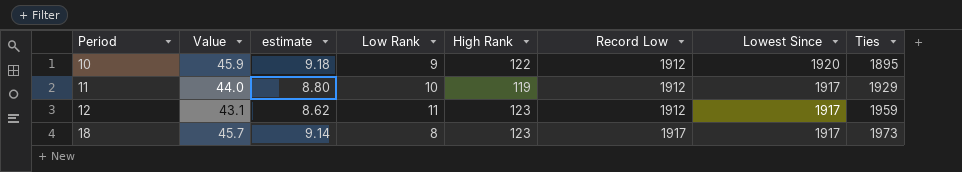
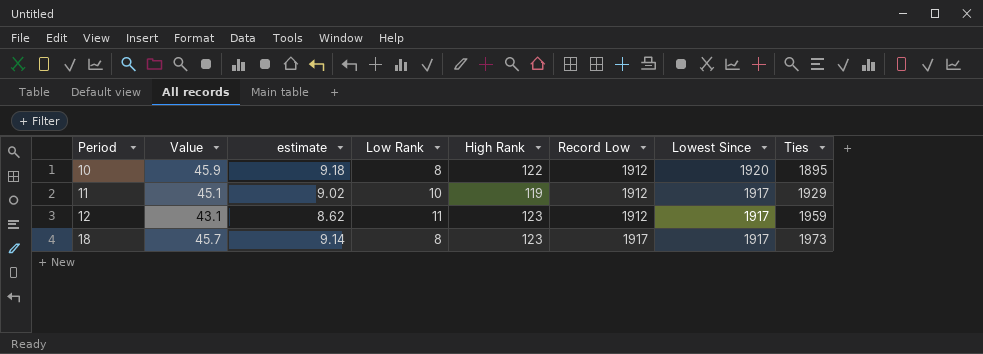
10 | Low Rank: 9 -> 8
11 | Value: 44.0 -> 45.1
11 | estimate: 8.80 -> 9.02

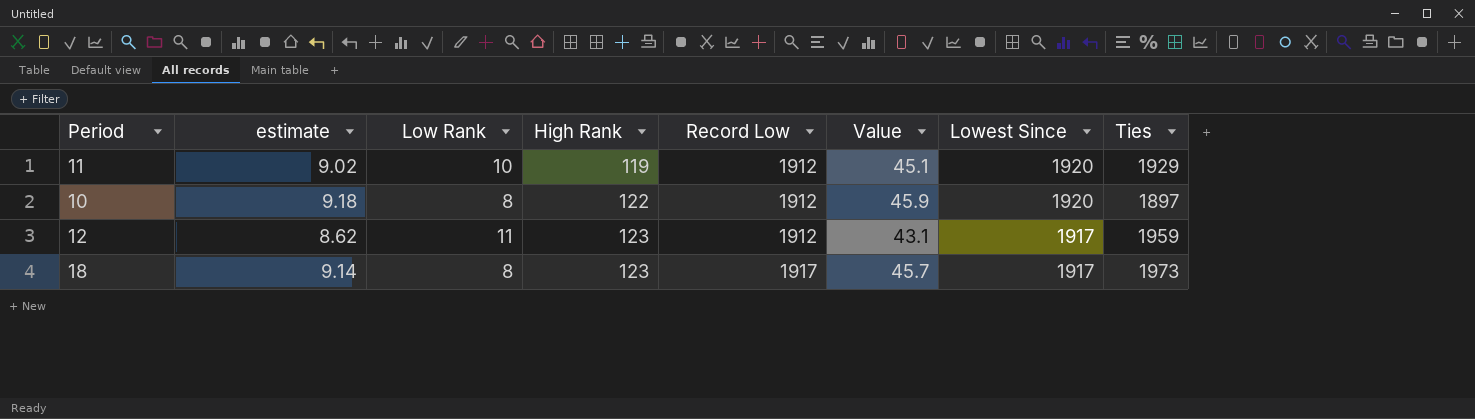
row order: Period ascending -> High Rank ascending
column Value | position: 2 -> 6
11 | Lowest Since: 1917 -> 1920
10 | Ties: 1895 -> 1897

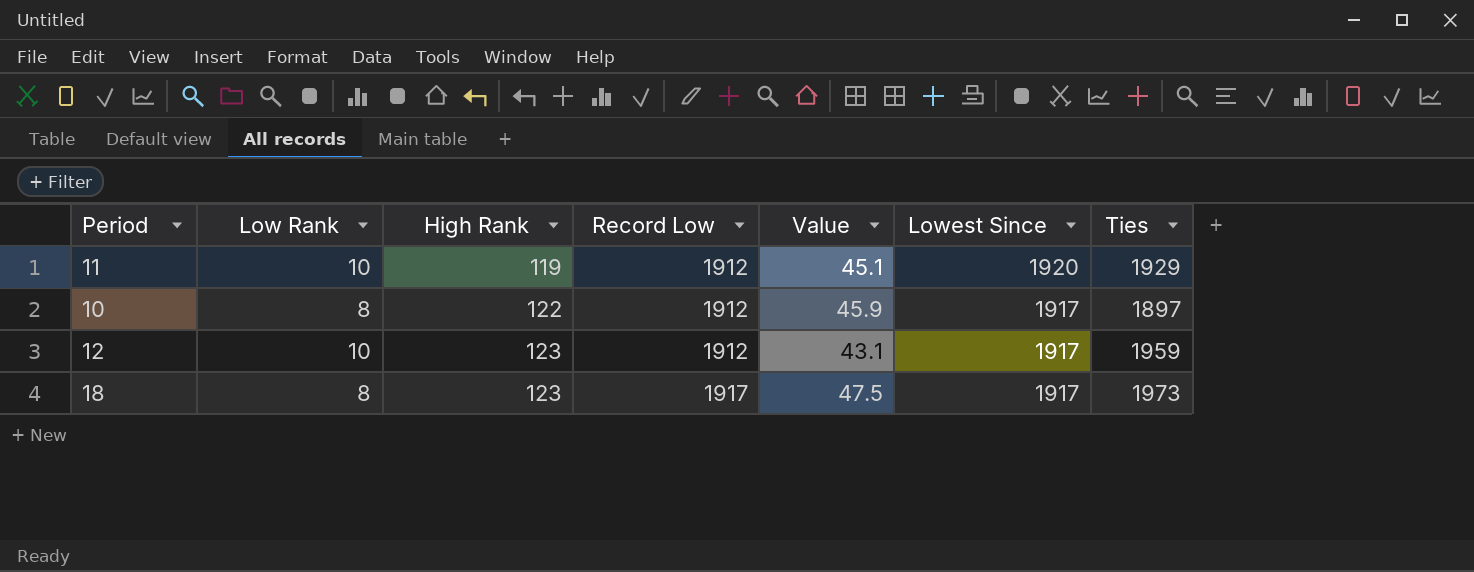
column estimate | formula: [Value] * 0.2 -> none
10 | Lowest Since: 1920 -> 1917
12 | Low Rank: 11 -> 10
18 | Value: 45.7 -> 47.5

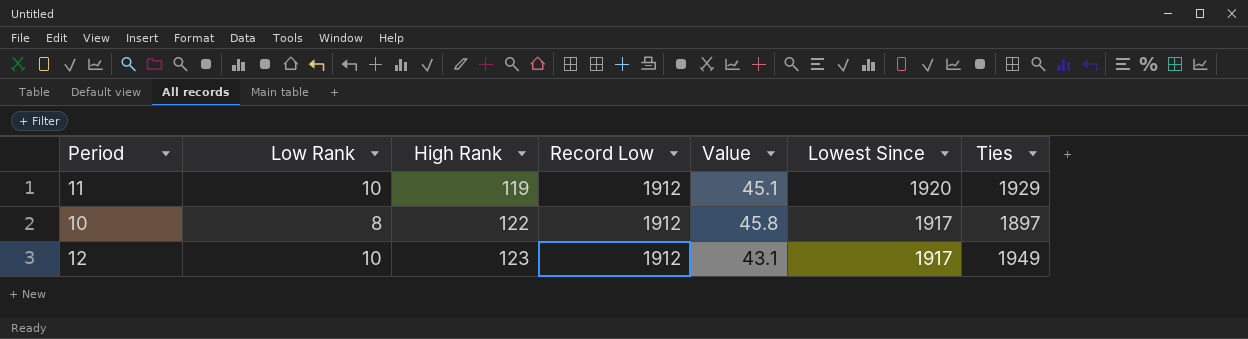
row 18: 8 | 123 | 1917 | 47.5 | 1917 | 1973 -> none
10 | Value: 45.9 -> 45.8
12 | Ties: 1959 -> 1949

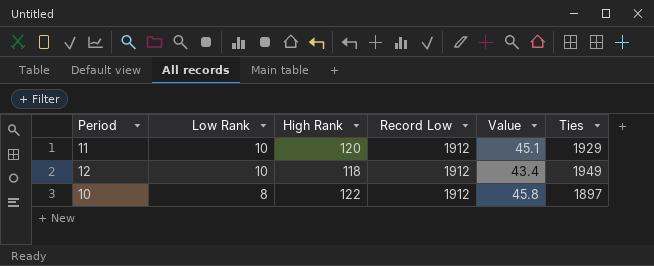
row order: High Rank ascending -> Low Rank descending
column Lowest Since | position: 6 -> none
11 | High Rank: 119 -> 120
12 | High Rank: 123 -> 118
12 | Value: 43.1 -> 43.4

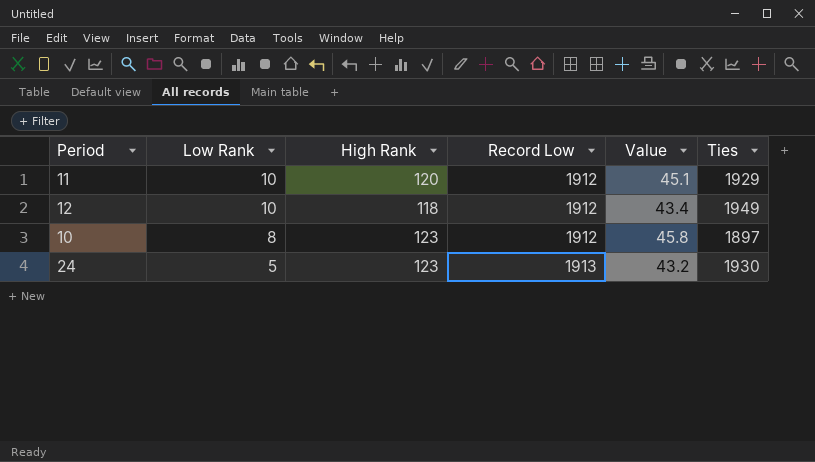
10 | High Rank: 122 -> 123
row 24: none -> 5 | 123 | 1913 | 43.2 | 1930

